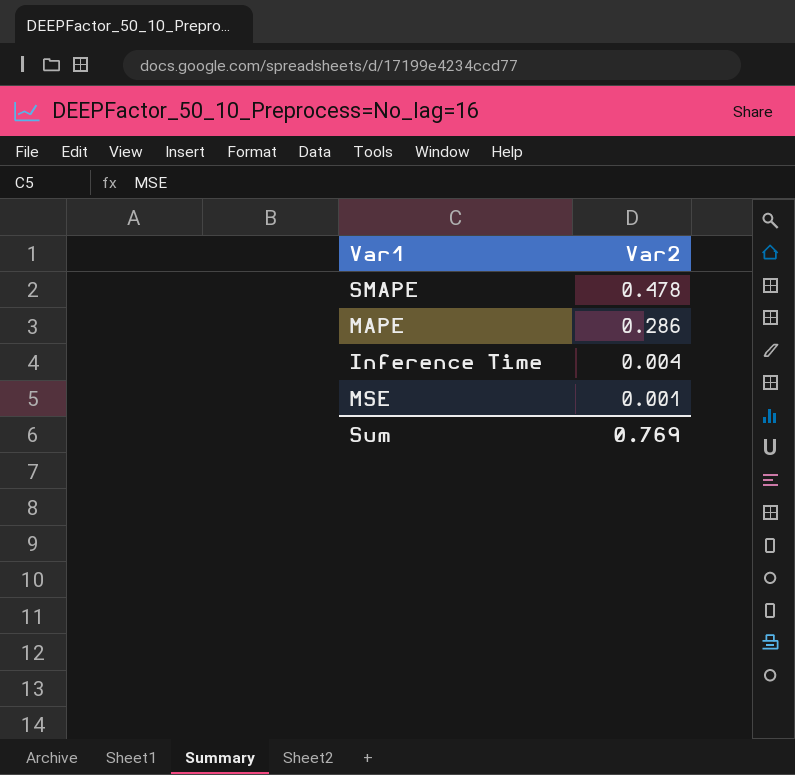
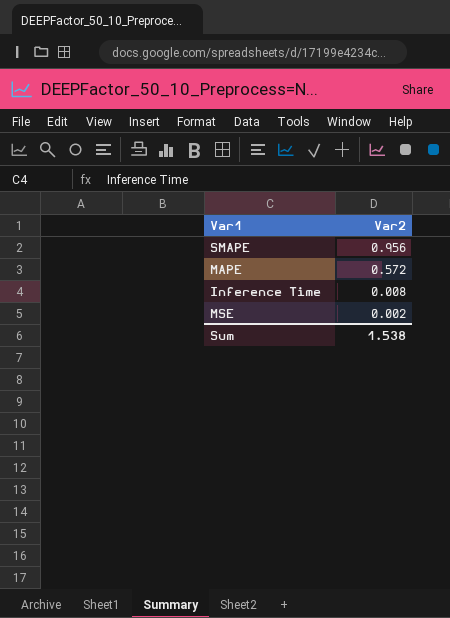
SMAPE | Var2: 0.478 -> 0.956
MAPE | Var2: 0.286 -> 0.572
Inference Time | Var2: 0.004 -> 0.008
MSE | Var2: 0.001 -> 0.002
Sum | Var2: 0.769 -> 1.538

